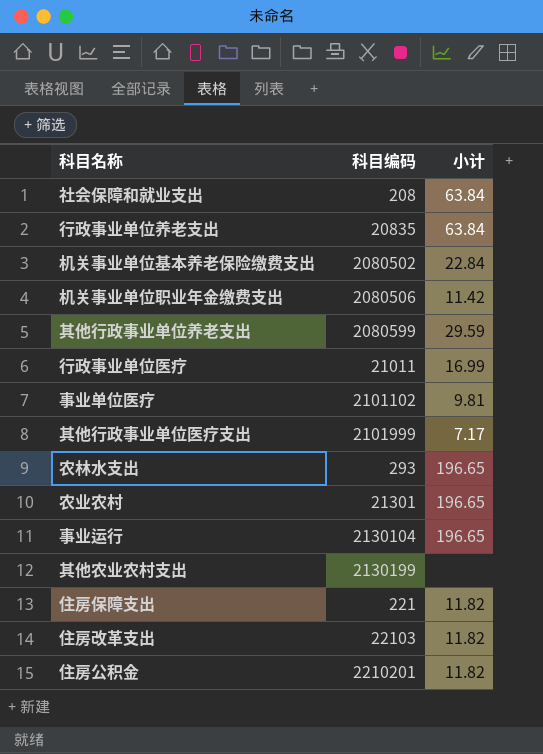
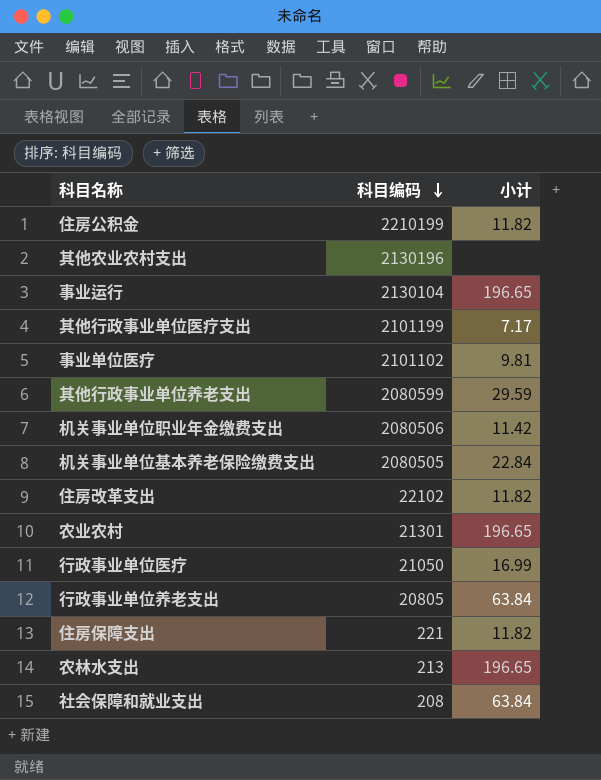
row order: none -> 科目编码 descending
住房公积金 | 科目编码: 2210201 -> 2210199
其他农业农村支出 | 科目编码: 2130199 -> 2130196
其他行政事业单位医疗支出 | 科目编码: 2101999 -> 2101199
机关事业单位基本养老保险缴费支出 | 科目编码: 2080502 -> 2080505
住房改革支出 | 科目编码: 22103 -> 22102
行政事业单位医疗 | 科目编码: 21011 -> 21050
行政事业单位养老支出 | 科目编码: 20835 -> 20805
农林水支出 | 科目编码: 293 -> 213

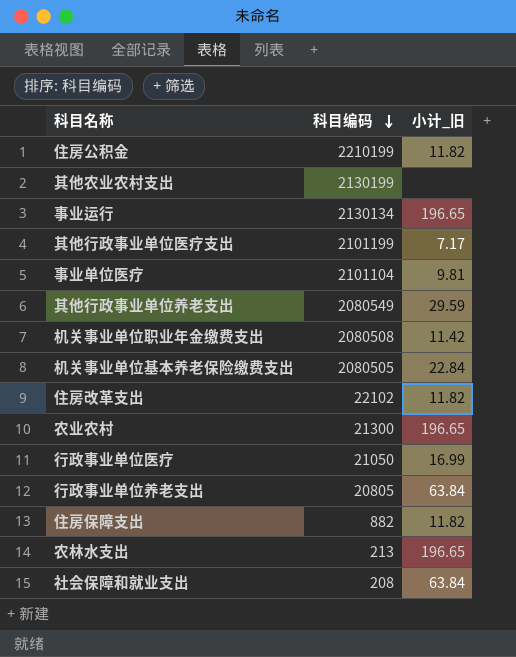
column name: 小计 -> 小计_旧
其他农业农村支出 | 科目编码: 2130196 -> 2130199
事业运行 | 科目编码: 2130104 -> 2130134
事业单位医疗 | 科目编码: 2101102 -> 2101104
其他行政事业单位养老支出 | 科目编码: 2080599 -> 2080549
机关事业单位职业年金缴费支出 | 科目编码: 2080506 -> 2080508
农业农村 | 科目编码: 21301 -> 21300
住房保障支出 | 科目编码: 221 -> 882

